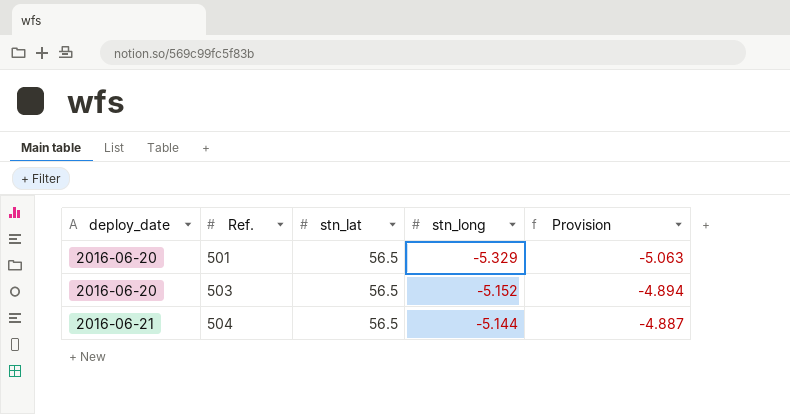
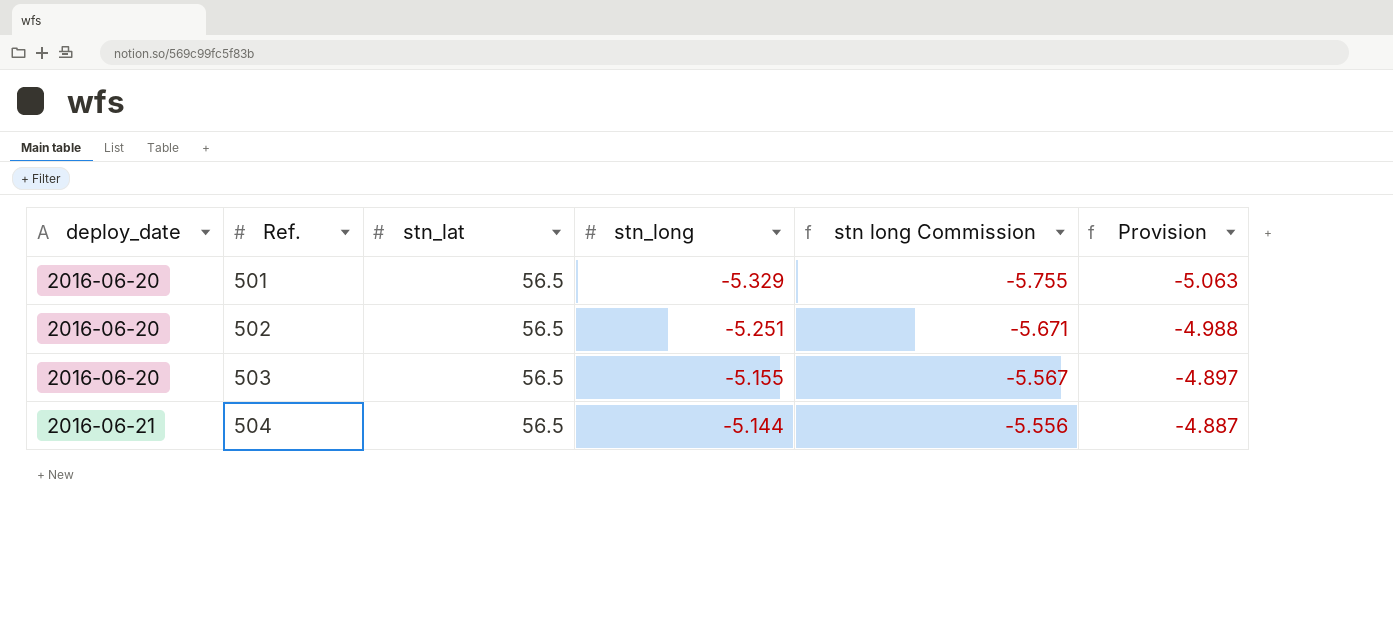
column stn long Commission | formula: none -> [stn_long] * 1.08
row 502: none -> 2016-06-20 | 56.5 | -5.251 | -5.671 | -4.988
503 | stn_long: -5.152 -> -5.155
503 | Provision: -4.894 -> -4.897

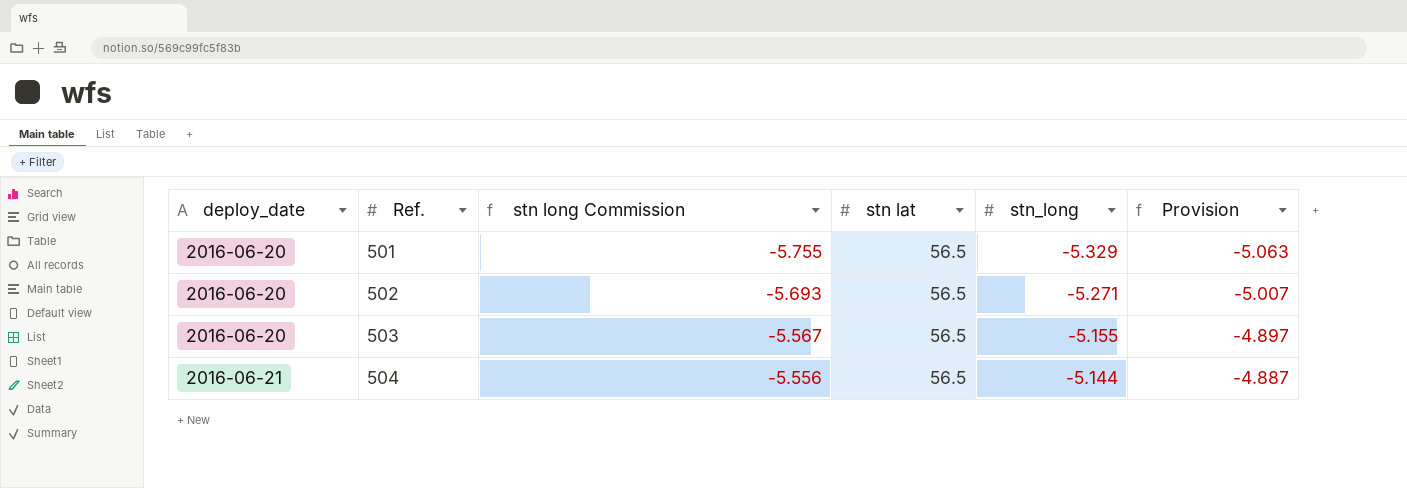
column stn long Commission | position: 5 -> 3
column name: stn_lat -> stn lat
502 | stn long Commission: -5.671 -> -5.693
502 | stn_long: -5.251 -> -5.271
502 | Provision: -4.988 -> -5.007

